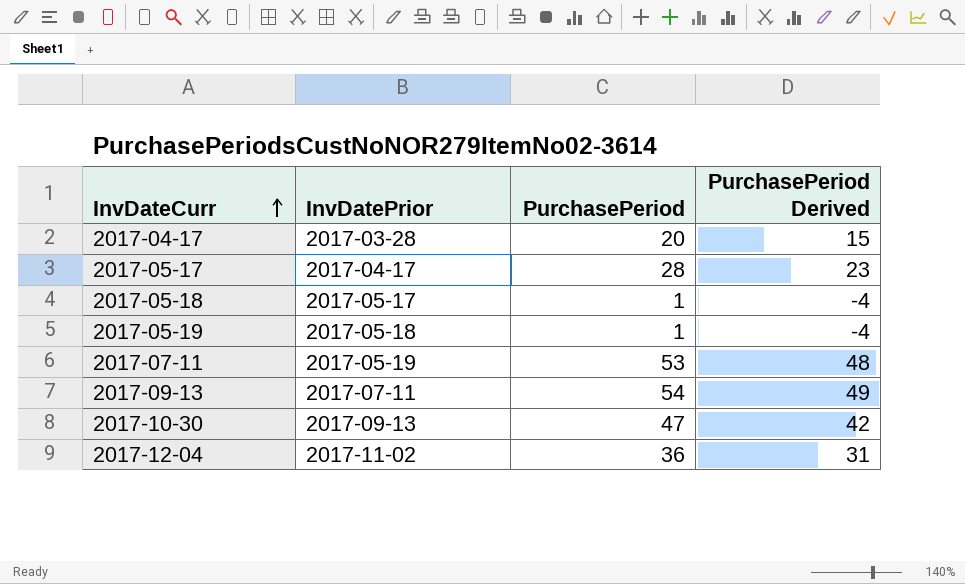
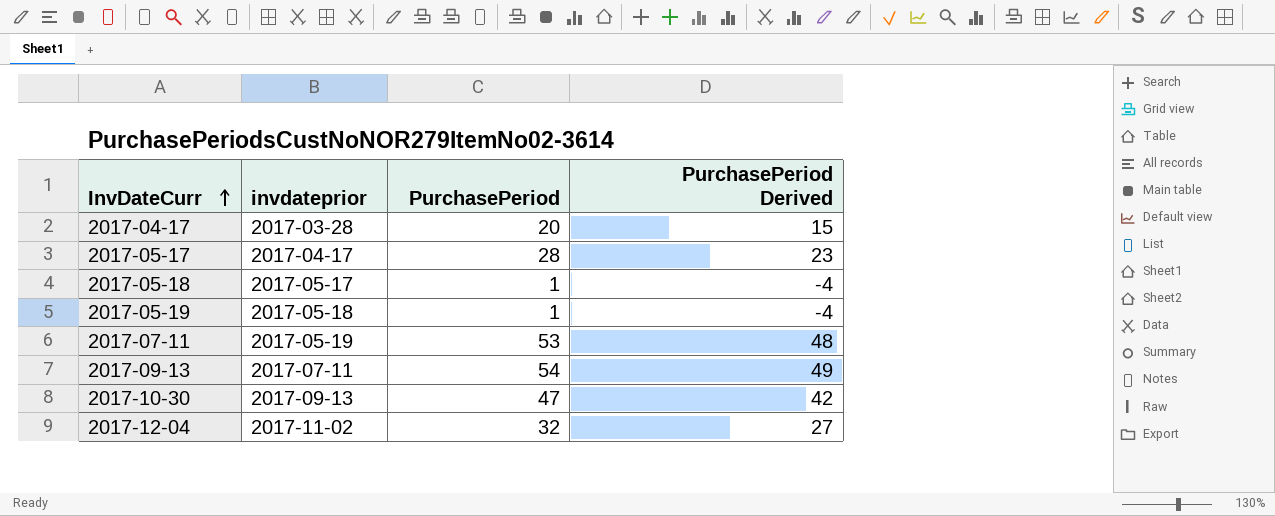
column name: InvDatePrior -> invdateprior
2017-12-04 | PurchasePeriod: 36 -> 32
2017-12-04 | PurchasePeriod Derived: 31 -> 27

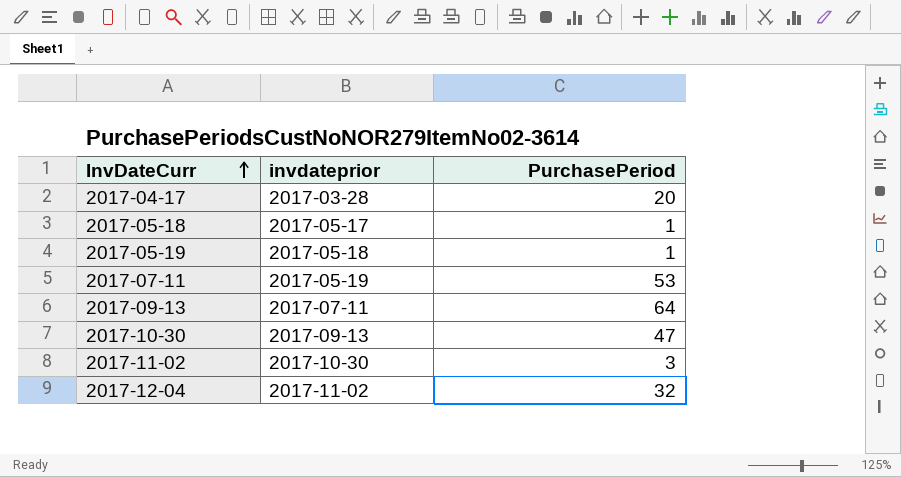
column PurchasePeriod Derived | formula: [PurchasePeriod] - 5 -> none
row 2017-05-17: 2017-04-17 | 28 | 23 -> none
2017-09-13 | PurchasePeriod: 54 -> 64
row 2017-11-02: none -> 2017-10-30 | 3

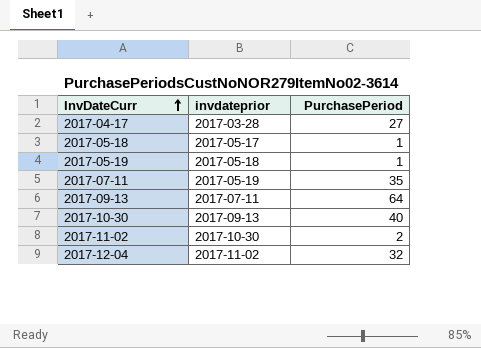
2017-04-17 | PurchasePeriod: 20 -> 27
2017-07-11 | PurchasePeriod: 53 -> 35
2017-10-30 | PurchasePeriod: 47 -> 40
2017-11-02 | PurchasePeriod: 3 -> 2

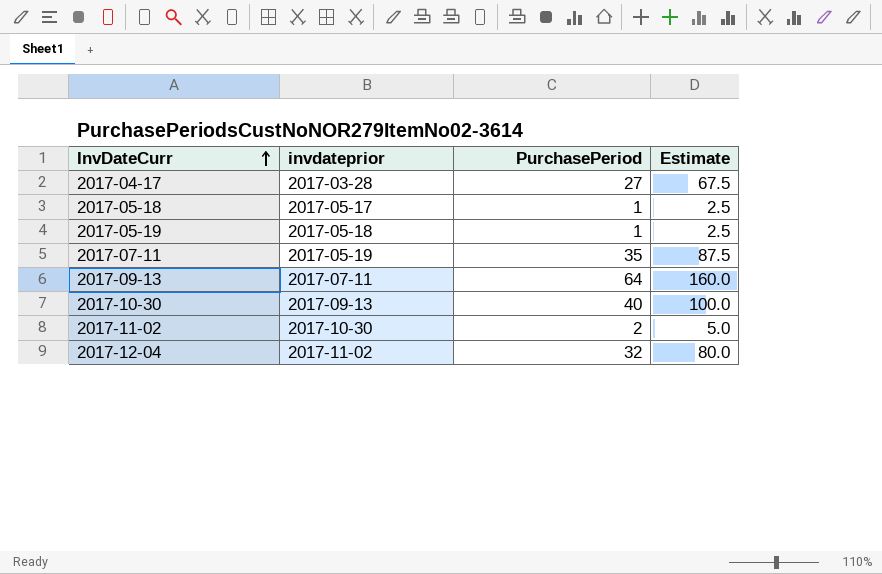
column Estimate | formula: none -> [PurchasePeriod] * 2.5

